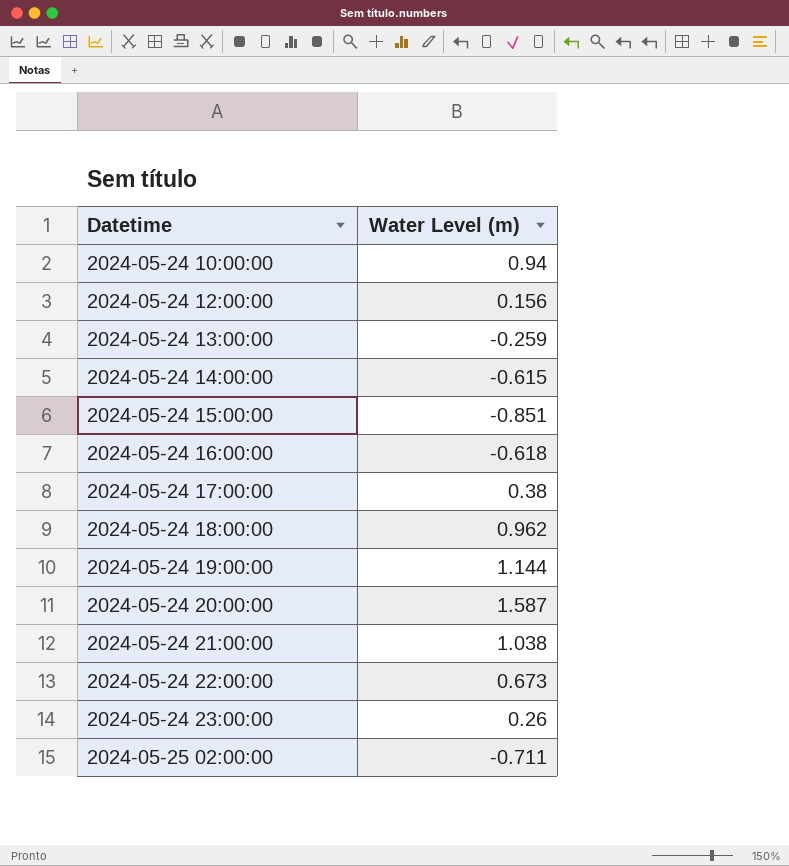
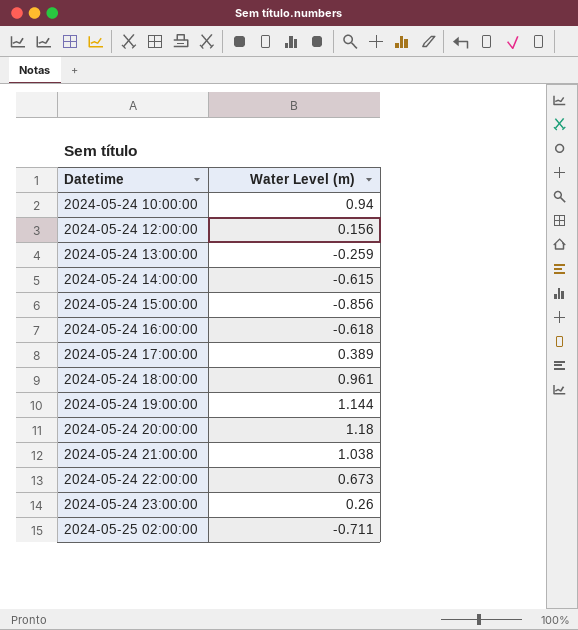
2024-05-24 15:00:00 | Water Level (m): -0.851 -> -0.856
2024-05-24 17:00:00 | Water Level (m): 0.38 -> 0.389
2024-05-24 18:00:00 | Water Level (m): 0.962 -> 0.961
2024-05-24 20:00:00 | Water Level (m): 1.587 -> 1.18

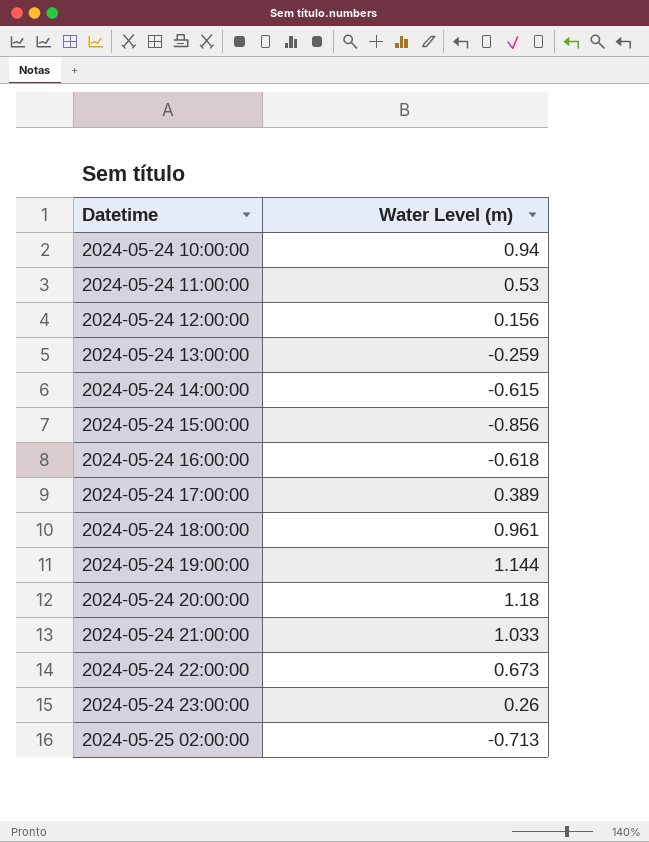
row 2024-05-24 11:00:00: none -> 0.53
2024-05-24 21:00:00 | Water Level (m): 1.038 -> 1.033
2024-05-25 02:00:00 | Water Level (m): -0.711 -> -0.713

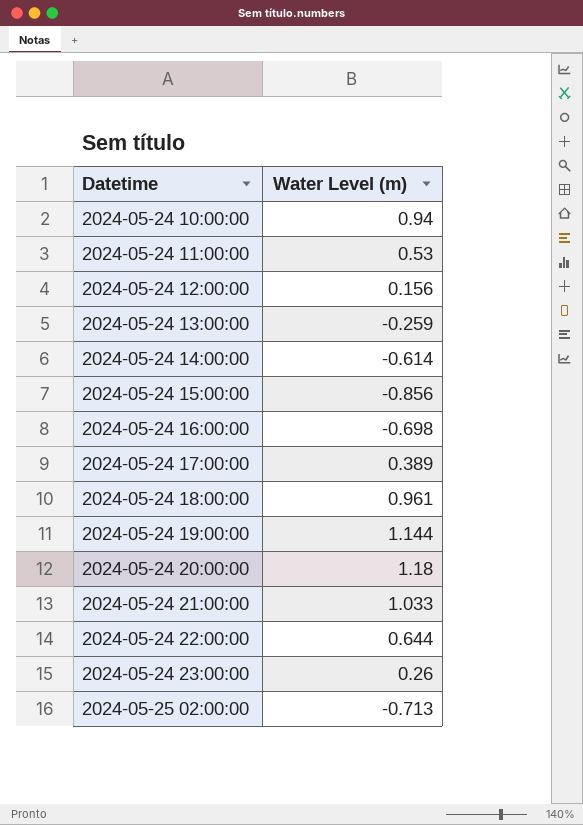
2024-05-24 14:00:00 | Water Level (m): -0.615 -> -0.614
2024-05-24 16:00:00 | Water Level (m): -0.618 -> -0.698
2024-05-24 22:00:00 | Water Level (m): 0.673 -> 0.644

